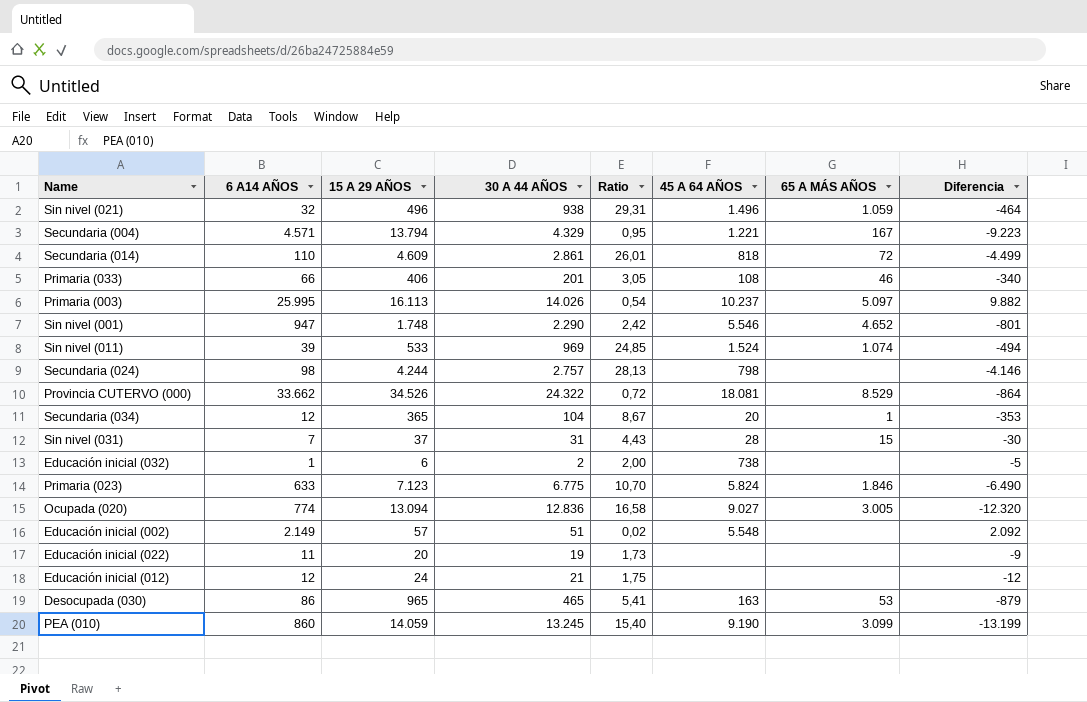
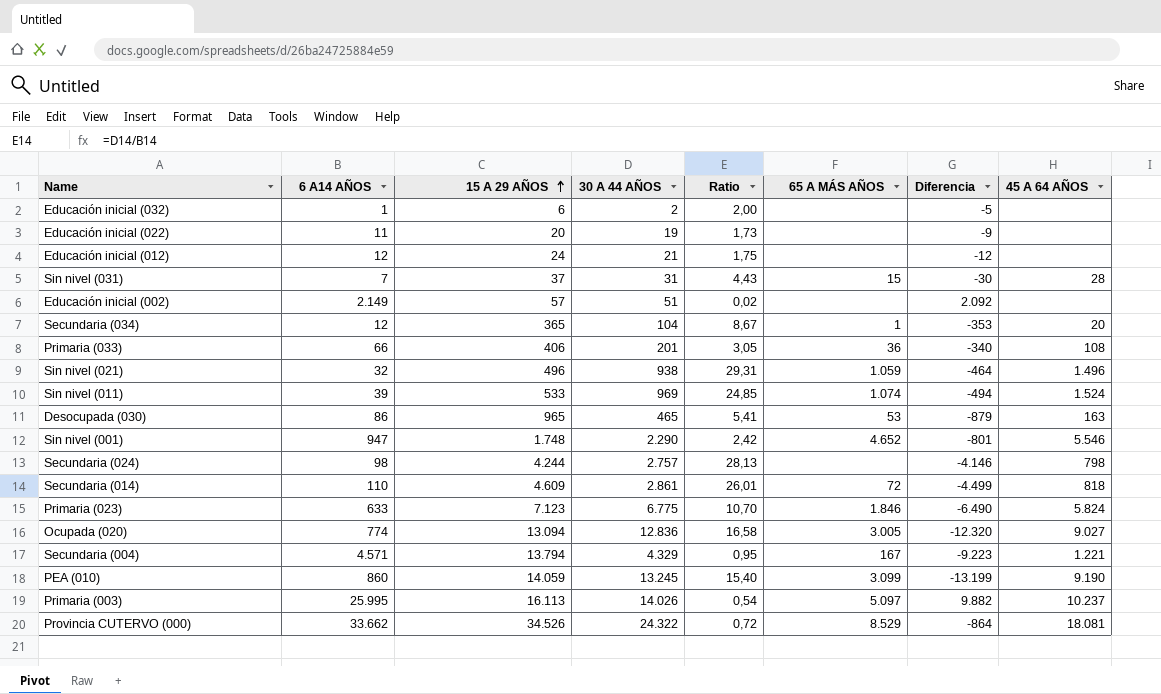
row order: none -> 15 A 29 AÑOS ascending
column 45 A 64 AÑOS | position: 6 -> 8
Educación inicial (032) | 45 A 64 AÑOS: 738 -> none
Educación inicial (002) | 45 A 64 AÑOS: 5.548 -> none
Primaria (033) | 65 A MÁS AÑOS: 46 -> 36

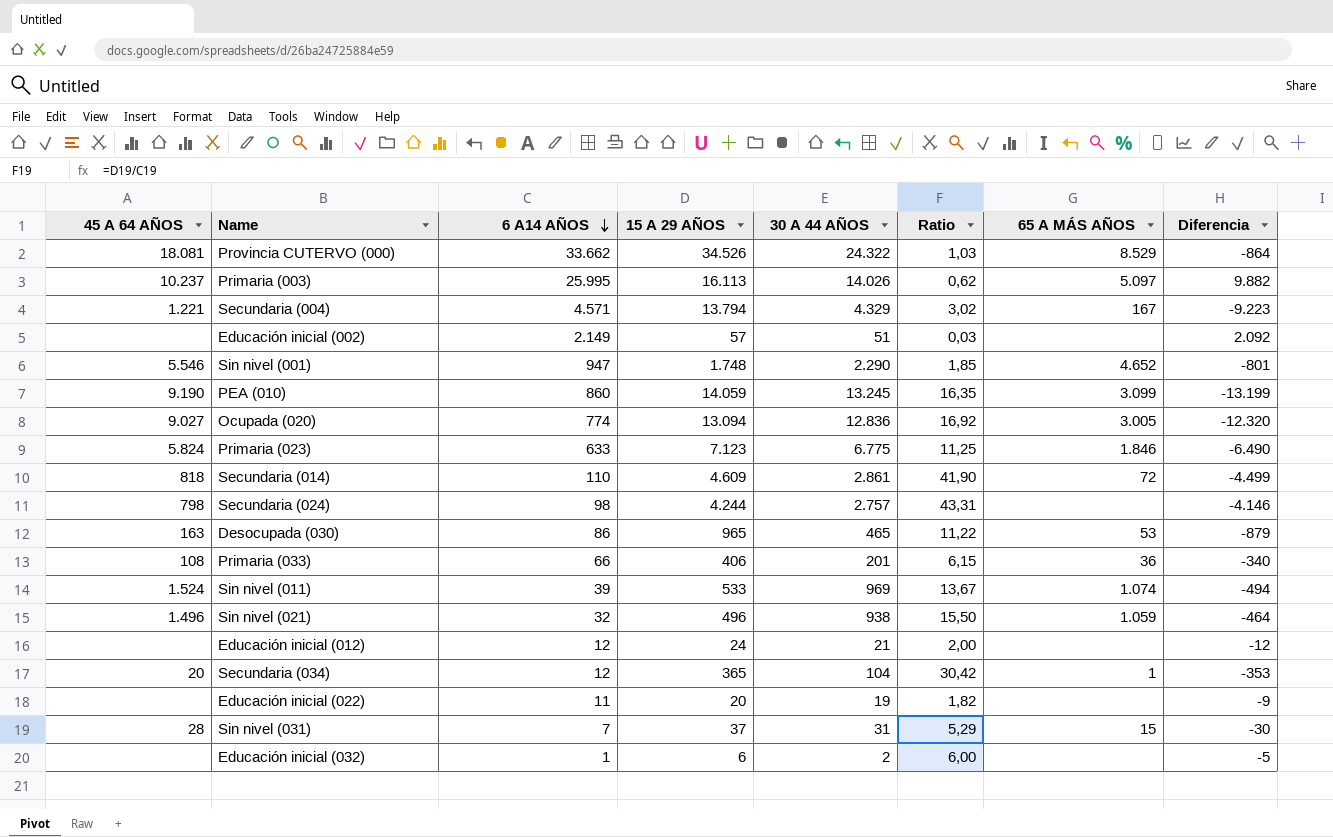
row order: 15 A 29 AÑOS ascending -> 6 A14 AÑOS descending
column 45 A 64 AÑOS | position: 8 -> 1
column Ratio | formula: [30 A 44 AÑOS] / [6 A14 AÑOS] -> [15 A 29 AÑOS] / [6 A14 AÑOS]

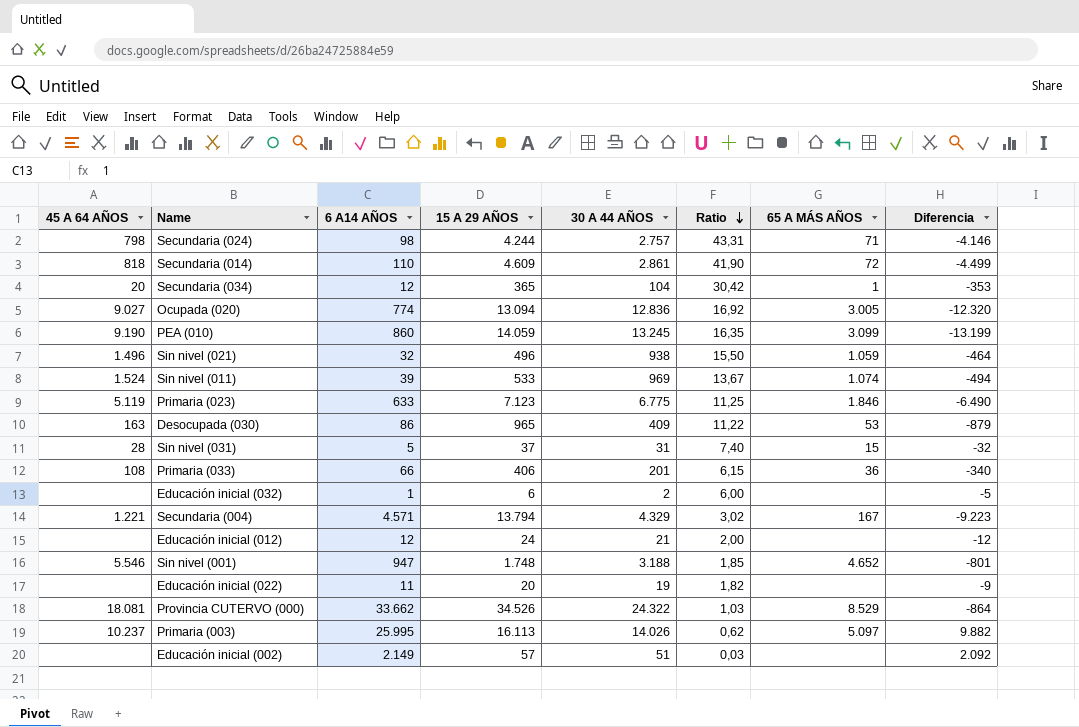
row order: 6 A14 AÑOS descending -> Ratio descending
Secundaria (024) | 65 A MÁS AÑOS: none -> 71
Primaria (023) | 45 A 64 AÑOS: 5.824 -> 5.119
Desocupada (030) | 30 A 44 AÑOS: 465 -> 409
Sin nivel (031) | 6 A14 AÑOS: 7 -> 5
Sin nivel (031) | Ratio: 5,29 -> 7,40
Sin nivel (031) | Diferencia: -30 -> -32
Sin nivel (001) | 30 A 44 AÑOS: 2.290 -> 3.188

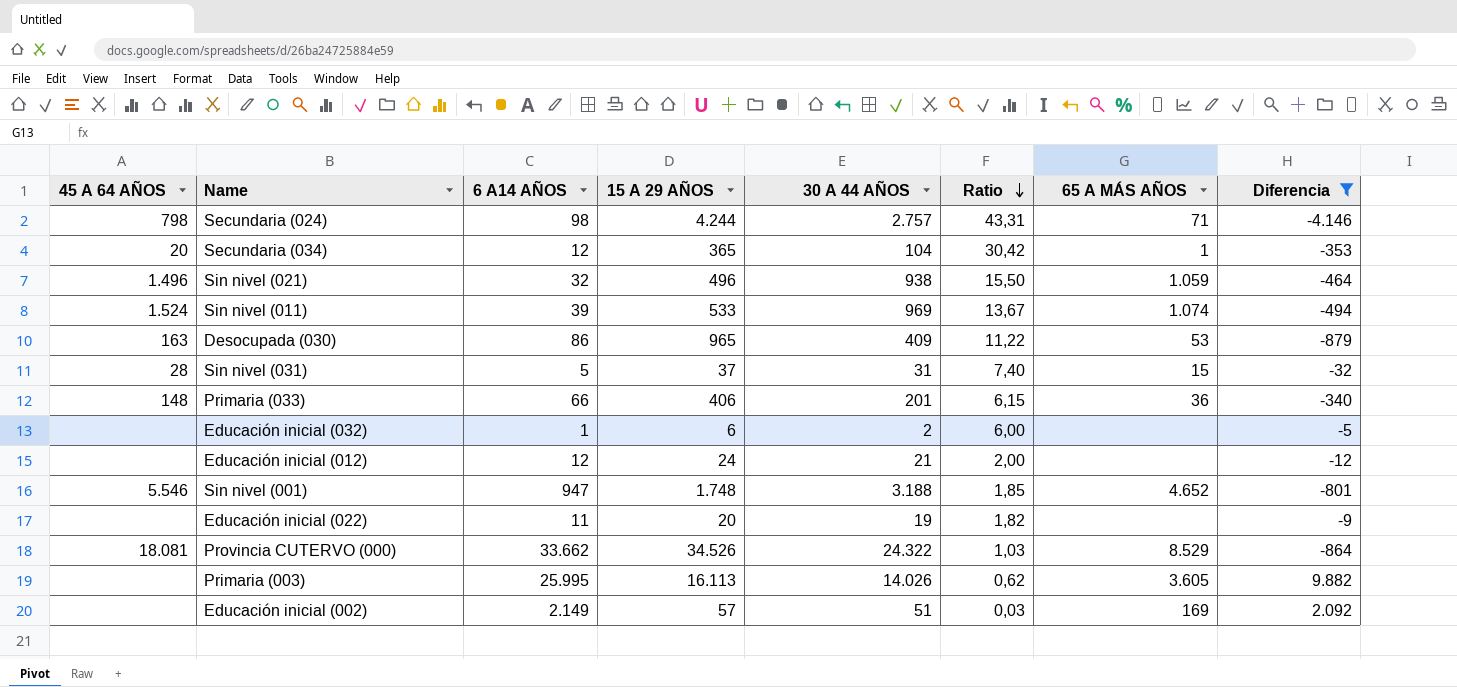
filter: none -> Diferencia >= -4.146
Primaria (033) | 45 A 64 AÑOS: 108 -> 148
Primaria (003) | 45 A 64 AÑOS: 10.237 -> none
Primaria (003) | 65 A MÁS AÑOS: 5.097 -> 3.605
Educación inicial (002) | 65 A MÁS AÑOS: none -> 169

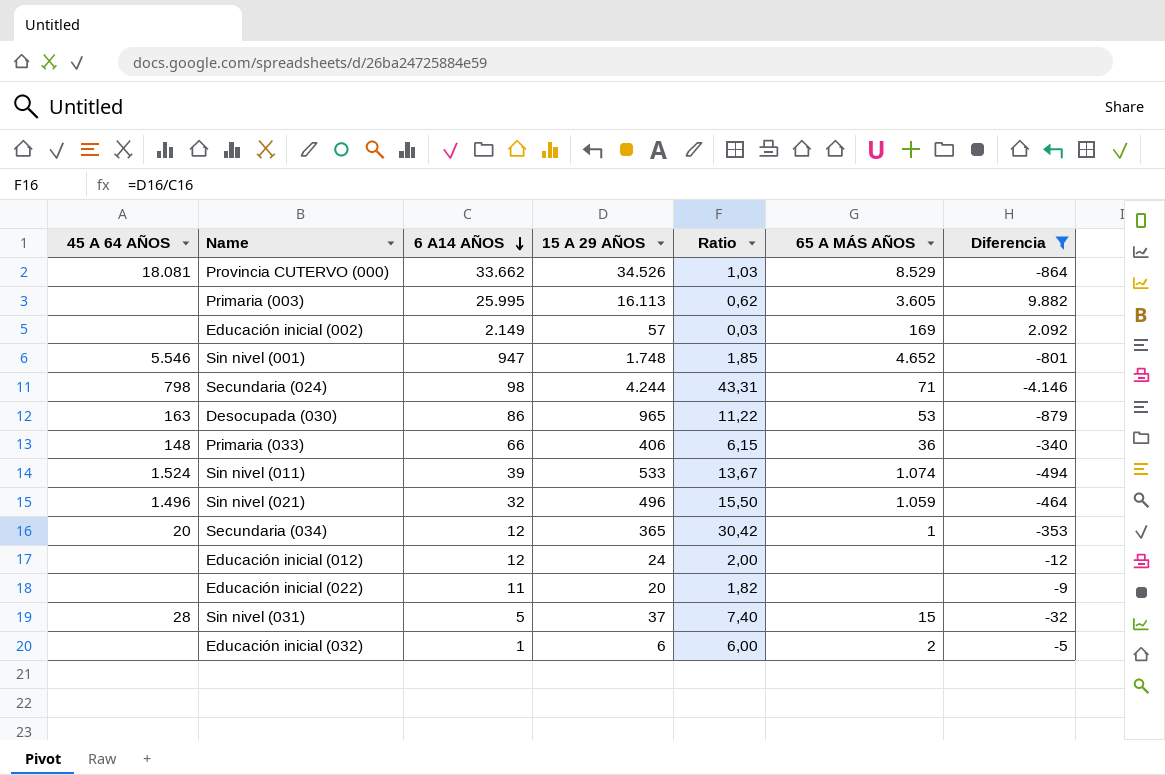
row order: Ratio descending -> 6 A14 AÑOS descending
column 30 A 44 AÑOS | position: 5 -> none
Educación inicial (032) | 65 A MÁS AÑOS: none -> 2

